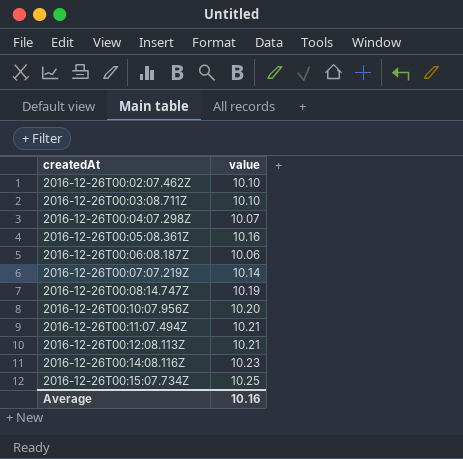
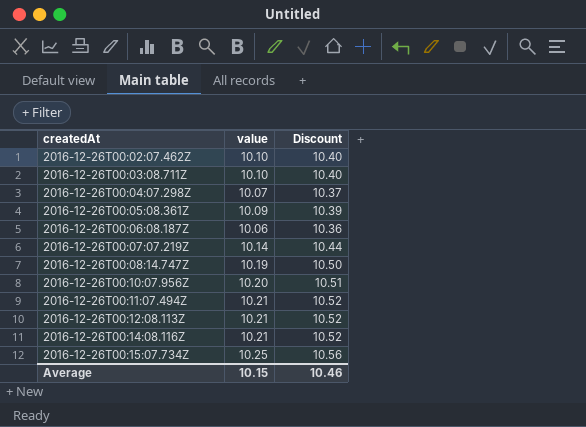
column Discount | formula: none -> [value] * 1.03
2016-12-26T00:05:08.361Z | value: 10.16 -> 10.09
2016-12-26T00:14:08.116Z | value: 10.23 -> 10.21
Average | value: 10.16 -> 10.15

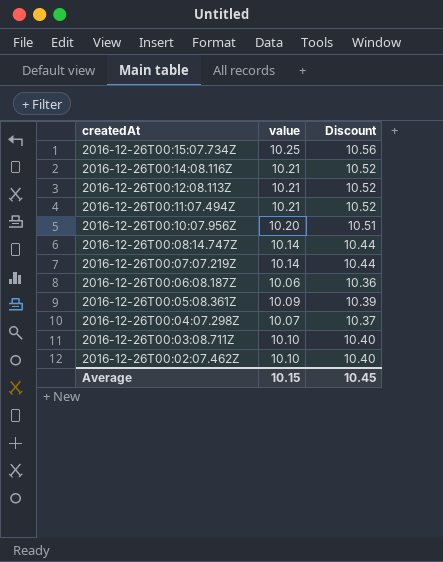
row order: createdAt ascending -> createdAt descending
2016-12-26T00:08:14.747Z | value: 10.19 -> 10.14
2016-12-26T00:08:14.747Z | Discount: 10.50 -> 10.44
Average | Discount: 10.46 -> 10.45

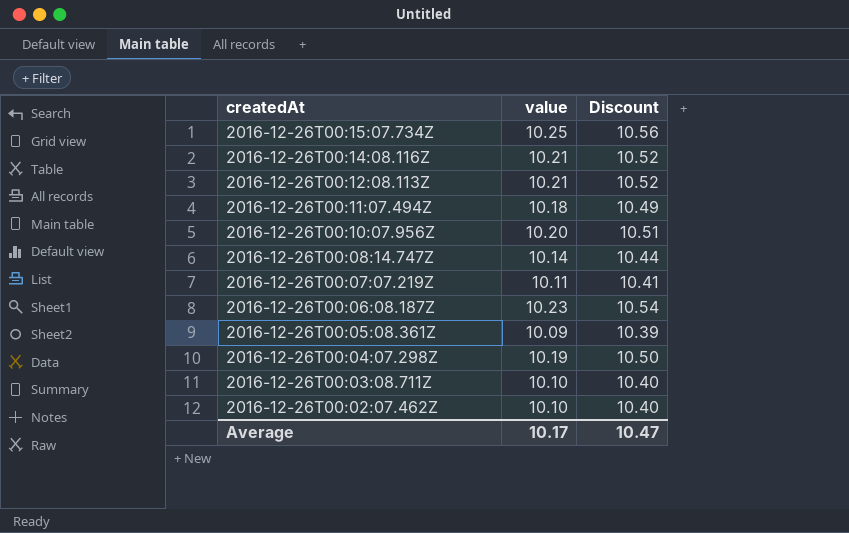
2016-12-26T00:11:07.494Z | value: 10.21 -> 10.18
2016-12-26T00:11:07.494Z | Discount: 10.52 -> 10.49
2016-12-26T00:07:07.219Z | value: 10.14 -> 10.11
2016-12-26T00:07:07.219Z | Discount: 10.44 -> 10.41
2016-12-26T00:06:08.187Z | value: 10.06 -> 10.23
2016-12-26T00:06:08.187Z | Discount: 10.36 -> 10.54
2016-12-26T00:04:07.298Z | value: 10.07 -> 10.19
2016-12-26T00:04:07.298Z | Discount: 10.37 -> 10.50
Average | value: 10.15 -> 10.17
Average | Discount: 10.45 -> 10.47

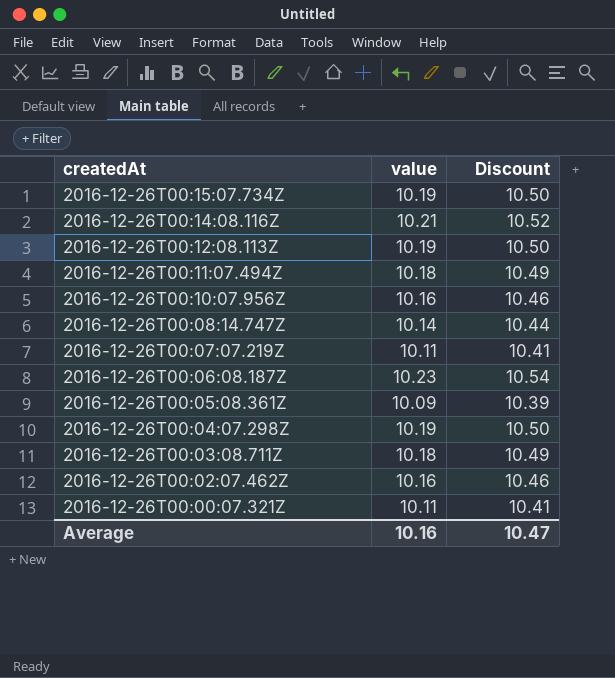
2016-12-26T00:15:07.734Z | value: 10.25 -> 10.19
2016-12-26T00:15:07.734Z | Discount: 10.56 -> 10.50
2016-12-26T00:12:08.113Z | value: 10.21 -> 10.19
2016-12-26T00:12:08.113Z | Discount: 10.52 -> 10.50
2016-12-26T00:10:07.956Z | value: 10.20 -> 10.16
2016-12-26T00:10:07.956Z | Discount: 10.51 -> 10.46
2016-12-26T00:03:08.711Z | value: 10.10 -> 10.18
2016-12-26T00:03:08.711Z | Discount: 10.40 -> 10.49
2016-12-26T00:02:07.462Z | value: 10.10 -> 10.16
2016-12-26T00:02:07.462Z | Discount: 10.40 -> 10.46
row 2016-12-26T00:00:07.321Z: none -> 10.11 | 10.41
Average | value: 10.17 -> 10.16

